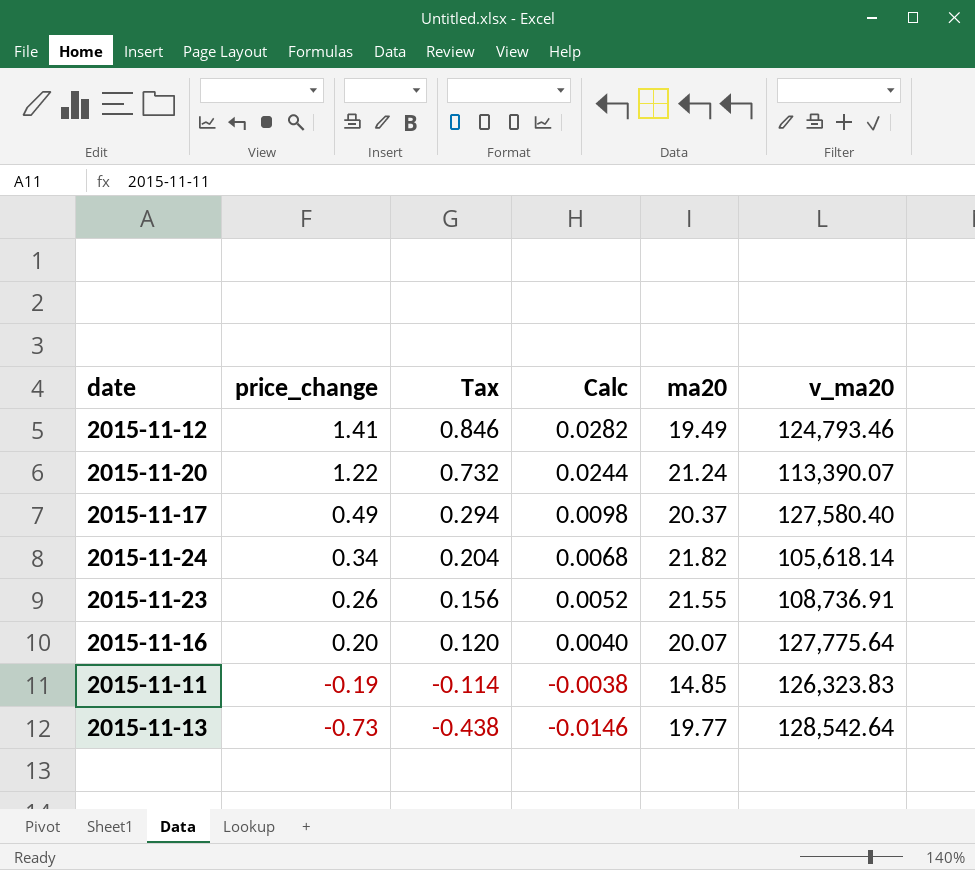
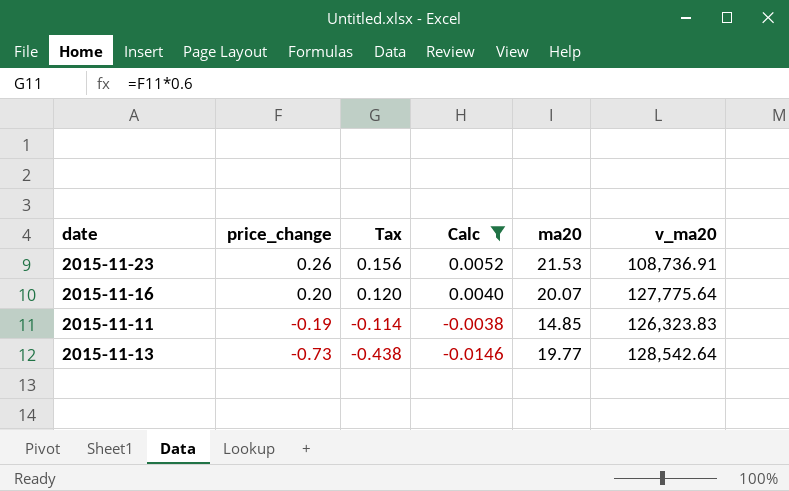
filter: none -> Calc <= 0.0052
2015-11-23 | ma20: 21.55 -> 21.53

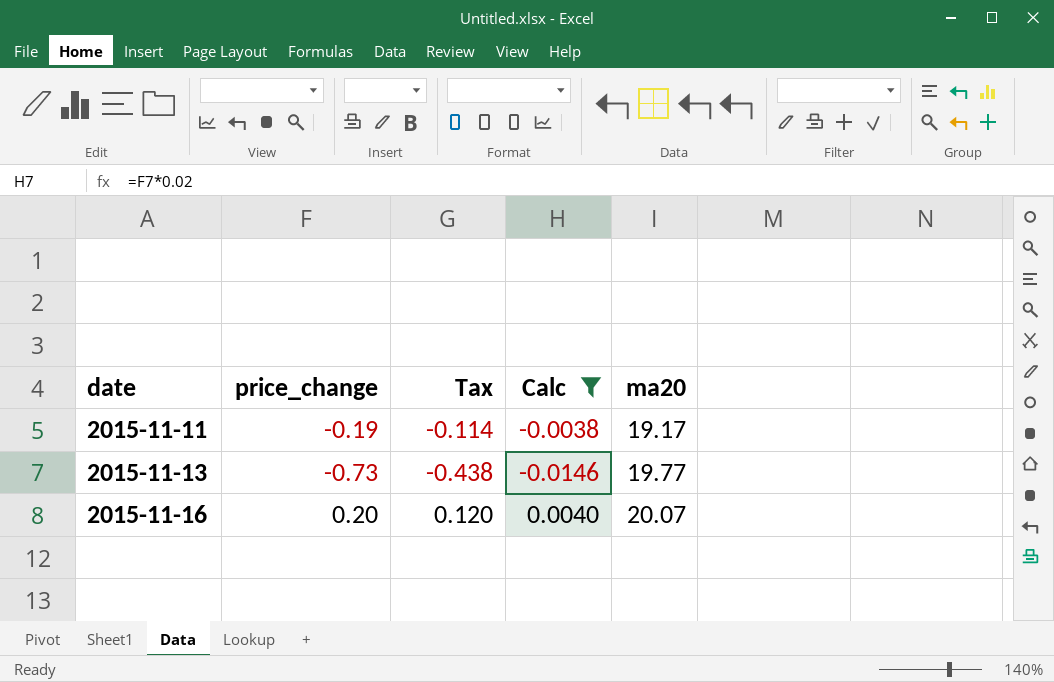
row order: price_change descending -> date ascending
column v_ma20 | position: 6 -> none
row 2015-11-23: 0.26 | 0.156 | 0.0052 | 21.53 | 108,736.91 -> none
2015-11-11 | ma20: 14.85 -> 19.17

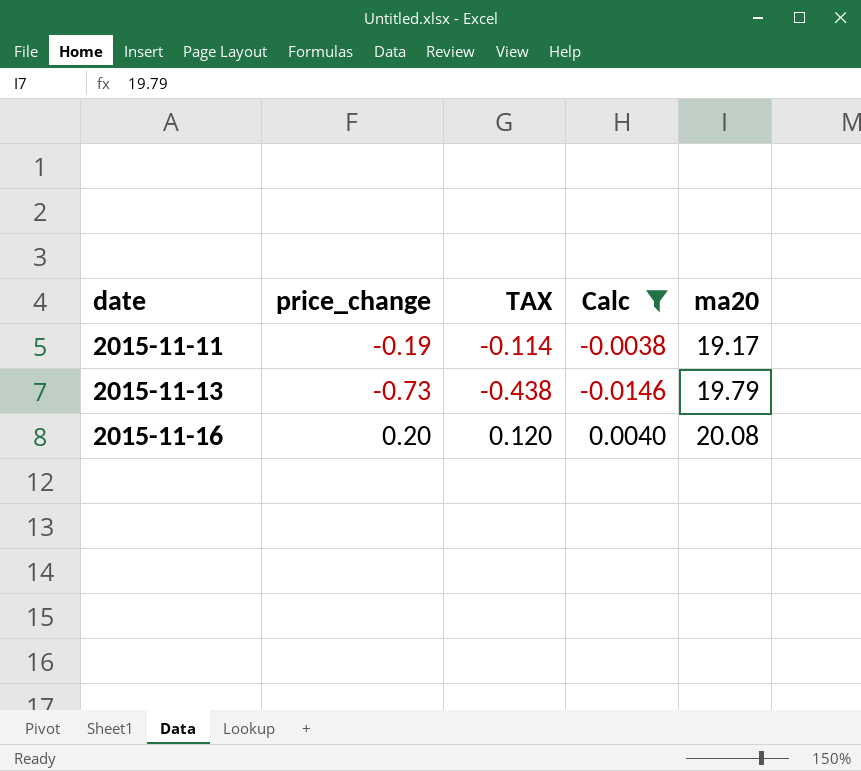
column name: Tax -> TAX
2015-11-13 | ma20: 19.77 -> 19.79
2015-11-16 | ma20: 20.07 -> 20.08

